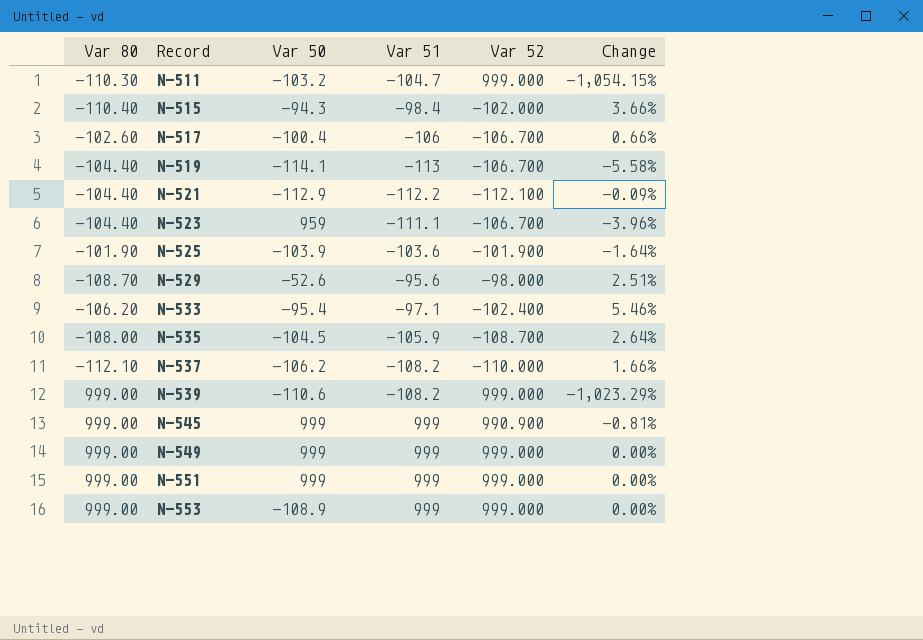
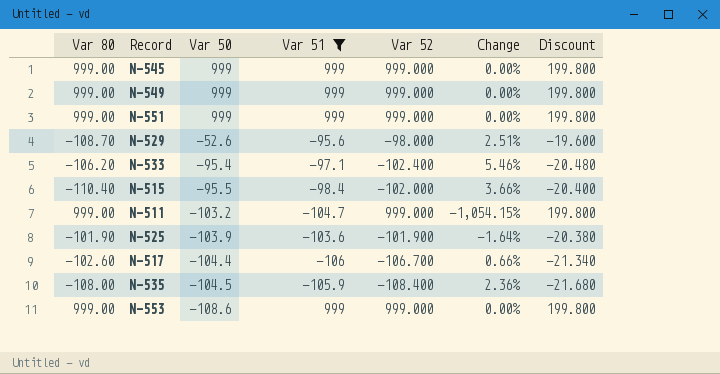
filter: none -> Var 51 >= -106
row order: Record ascending -> Var 50 descending
column Discount | formula: none -> [Var 52] * 0.2
N-545 | Var 52: 990.900 -> 999.000
N-545 | Change: -0.81% -> 0.00%
N-515 | Var 50: -94.3 -> -95.5
N-511 | Var 80: -110.30 -> 999.00
N-517 | Var 50: -100.4 -> -104.4
N-535 | Var 52: -108.700 -> -108.400
N-535 | Change: 2.64% -> 2.36%
N-553 | Var 50: -108.9 -> -108.6

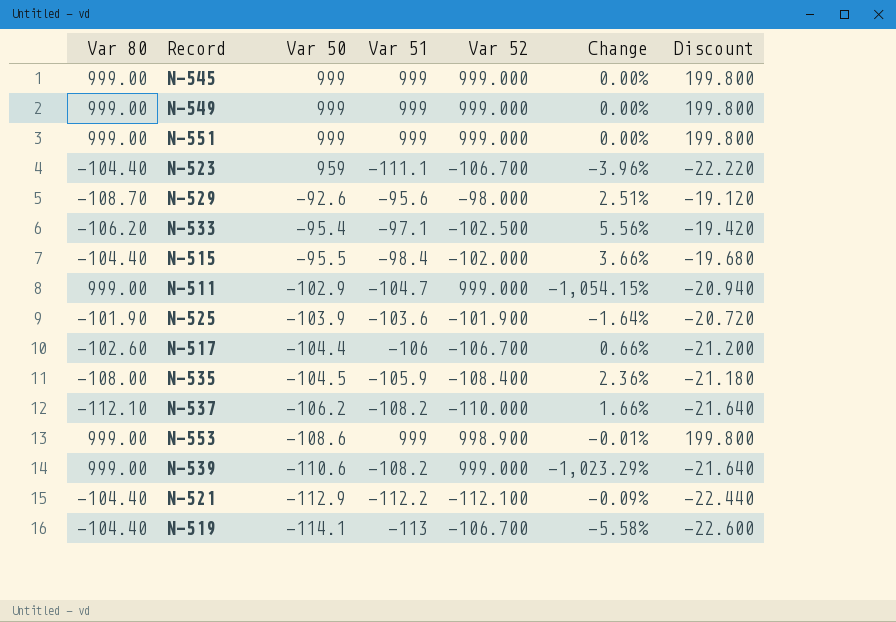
filter: Var 51 >= -106 -> none
column Discount | formula: [Var 52] * 0.2 -> [Var 51] * 0.2
N-529 | Var 50: -52.6 -> -92.6
N-533 | Var 52: -102.400 -> -102.500
N-533 | Change: 5.46% -> 5.56%
N-515 | Var 80: -110.40 -> -104.40
N-511 | Var 50: -103.2 -> -102.9
N-553 | Var 52: 999.000 -> 998.900
N-553 | Change: 0.00% -> -0.01%

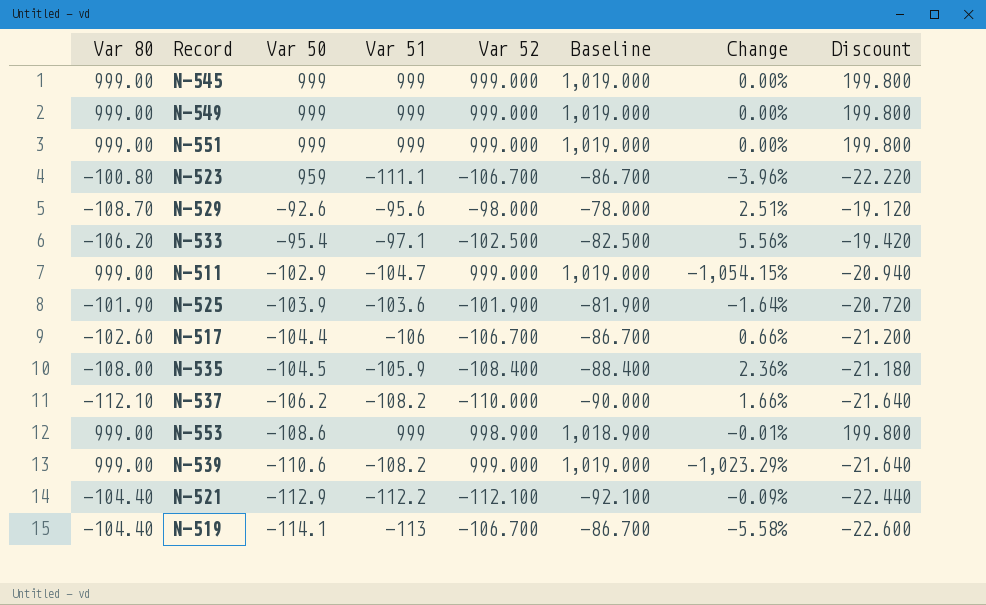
column Baseline | formula: none -> [Var 52] + 20
row N-515: -104.40 | -95.5 | -98.4 | -102.000 | 3.66% | -19.680 -> none
N-523 | Var 80: -104.40 -> -100.80

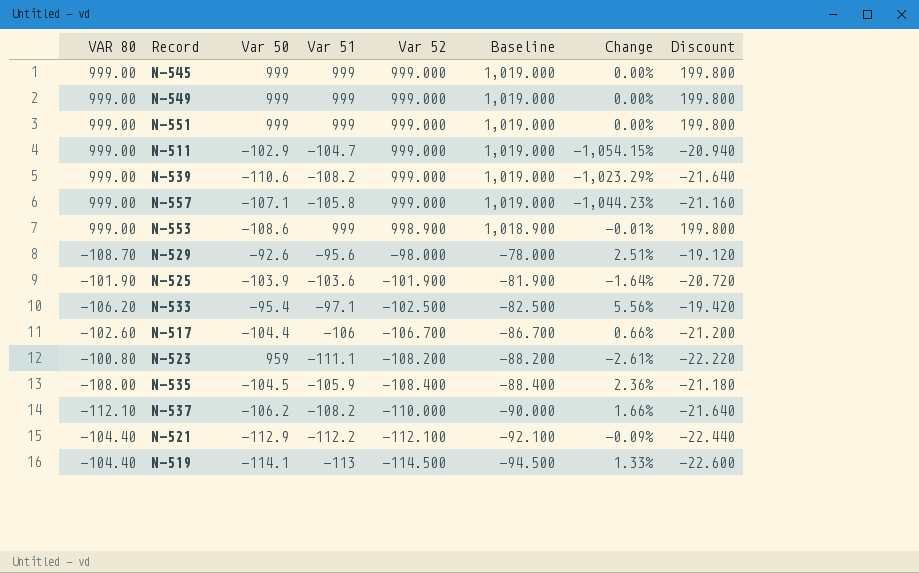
row order: Var 50 descending -> Var 52 descending
column name: Var 80 -> VAR 80
row N-557: none -> 999.00 | -107.1 | -105.8 | 999.000 | 1,019.000 | -1,044.23% | -21.160
N-523 | Var 52: -106.700 -> -108.200
N-523 | Baseline: -86.700 -> -88.200
N-523 | Change: -3.96% -> -2.61%
N-519 | Var 52: -106.700 -> -114.500
N-519 | Baseline: -86.700 -> -94.500
N-519 | Change: -5.58% -> 1.33%

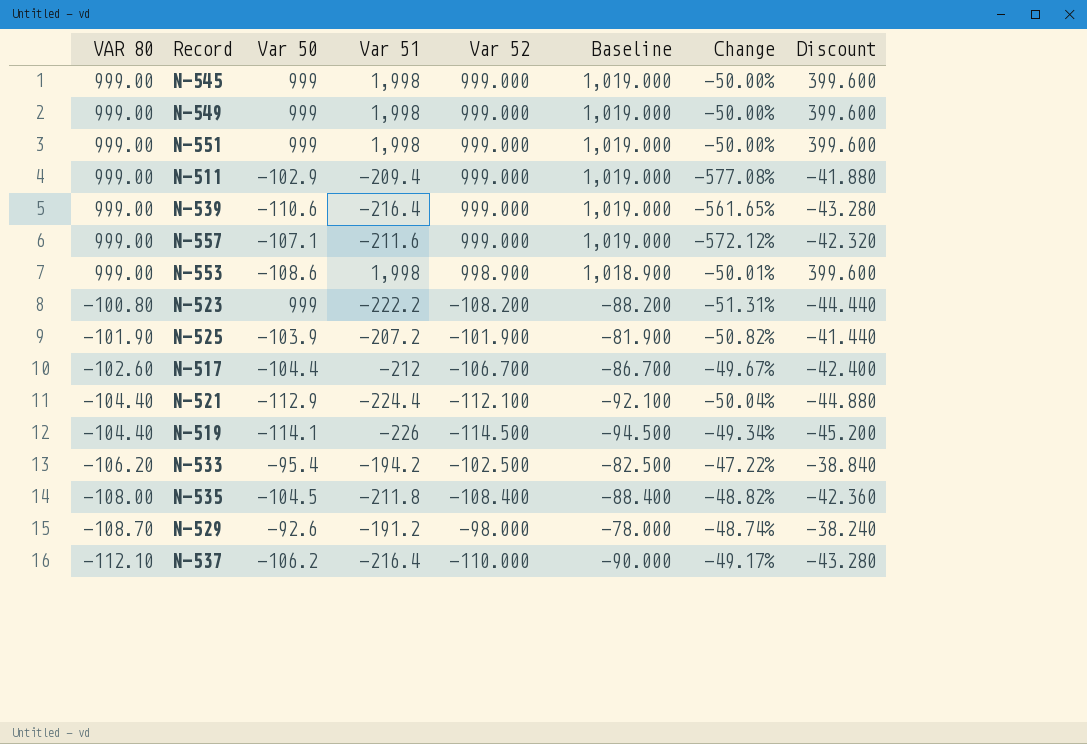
row order: Var 52 descending -> VAR 80 descending
N-545 | Var 51: 999 -> 1,998
N-545 | Change: 0.00% -> -50.00%
N-545 | Discount: 199.800 -> 399.600
N-549 | Var 51: 999 -> 1,998
N-549 | Change: 0.00% -> -50.00%
N-549 | Discount: 199.800 -> 399.600
N-551 | Var 51: 999 -> 1,998
N-551 | Change: 0.00% -> -50.00%
N-551 | Discount: 199.800 -> 399.600
N-511 | Var 51: -104.7 -> -209.4
N-511 | Change: -1,054.15% -> -577.08%
N-511 | Discount: -20.940 -> -41.880
N-539 | Var 51: -108.2 -> -216.4
N-539 | Change: -1,023.29% -> -561.65%
N-539 | Discount: -21.640 -> -43.280
N-557 | Var 51: -105.8 -> -211.6
N-557 | Change: -1,044.23% -> -572.12%
N-557 | Discount: -21.160 -> -42.320
N-553 | Var 51: 999 -> 1,998
N-553 | Change: -0.01% -> -50.01%
N-553 | Discount: 199.800 -> 399.600
N-523 | Var 50: 959 -> 999
N-523 | Var 51: -111.1 -> -222.2
N-523 | Change: -2.61% -> -51.31%
N-523 | Discount: -22.220 -> -44.440
N-525 | Var 51: -103.6 -> -207.2
N-525 | Change: -1.64% -> -50.82%
N-525 | Discount: -20.720 -> -41.440
N-517 | Var 51: -106 -> -212
N-517 | Change: 0.66% -> -49.67%
N-517 | Discount: -21.200 -> -42.400
N-521 | Var 51: -112.2 -> -224.4
N-521 | Change: -0.09% -> -50.04%
N-521 | Discount: -22.440 -> -44.880
N-519 | Var 51: -113 -> -226
N-519 | Change: 1.33% -> -49.34%
N-519 | Discount: -22.600 -> -45.200
N-533 | Var 51: -97.1 -> -194.2
N-533 | Change: 5.56% -> -47.22%
N-533 | Discount: -19.420 -> -38.840
N-535 | Var 51: -105.9 -> -211.8
N-535 | Change: 2.36% -> -48.82%
N-535 | Discount: -21.180 -> -42.360
N-529 | Var 51: -95.6 -> -191.2
N-529 | Change: 2.51% -> -48.74%
N-529 | Discount: -19.120 -> -38.240
N-537 | Var 51: -108.2 -> -216.4
N-537 | Change: 1.66% -> -49.17%
N-537 | Discount: -21.640 -> -43.280

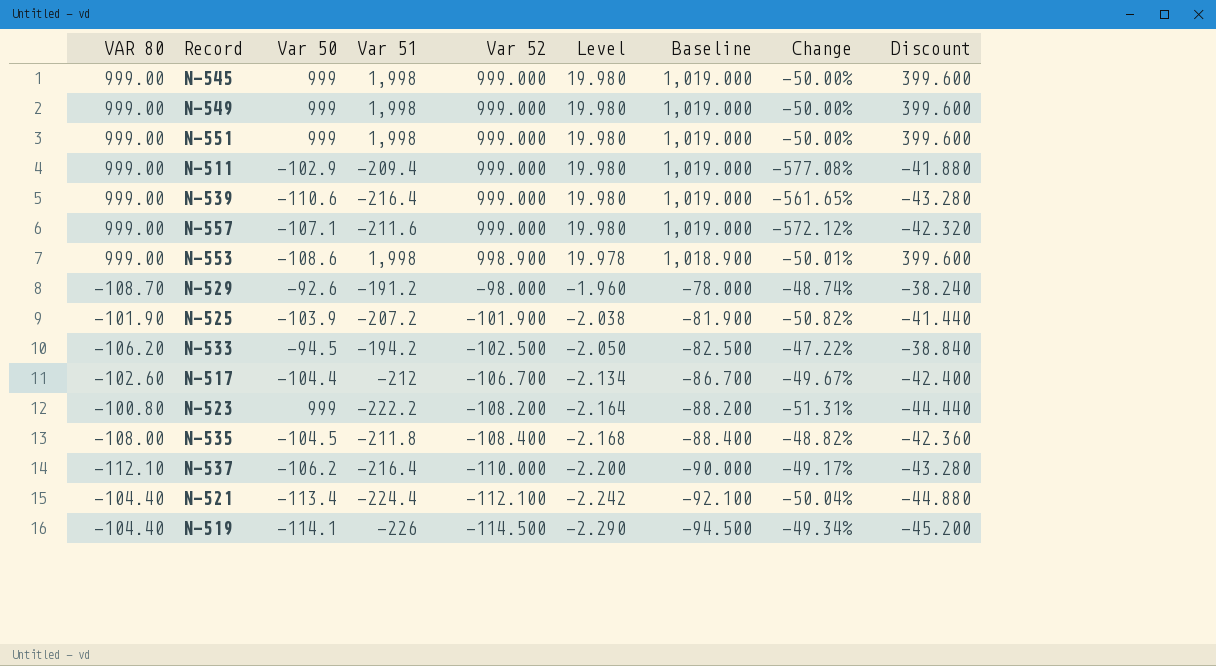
row order: VAR 80 descending -> Var 52 descending
column Level | formula: none -> [Var 52] * 0.02
N-533 | Var 50: -95.4 -> -94.5
N-521 | Var 50: -112.9 -> -113.4

